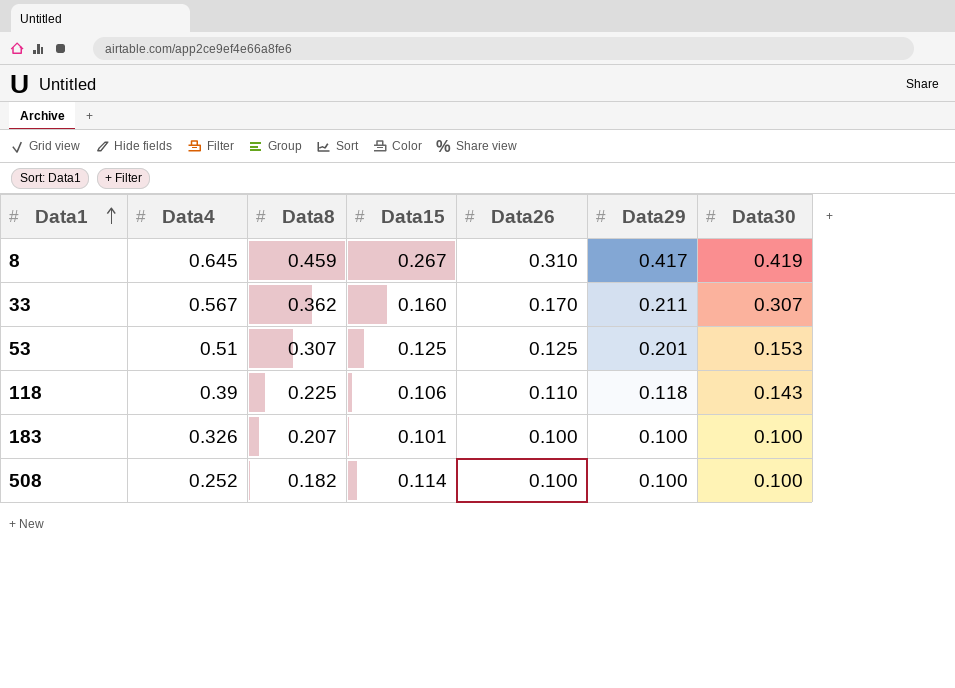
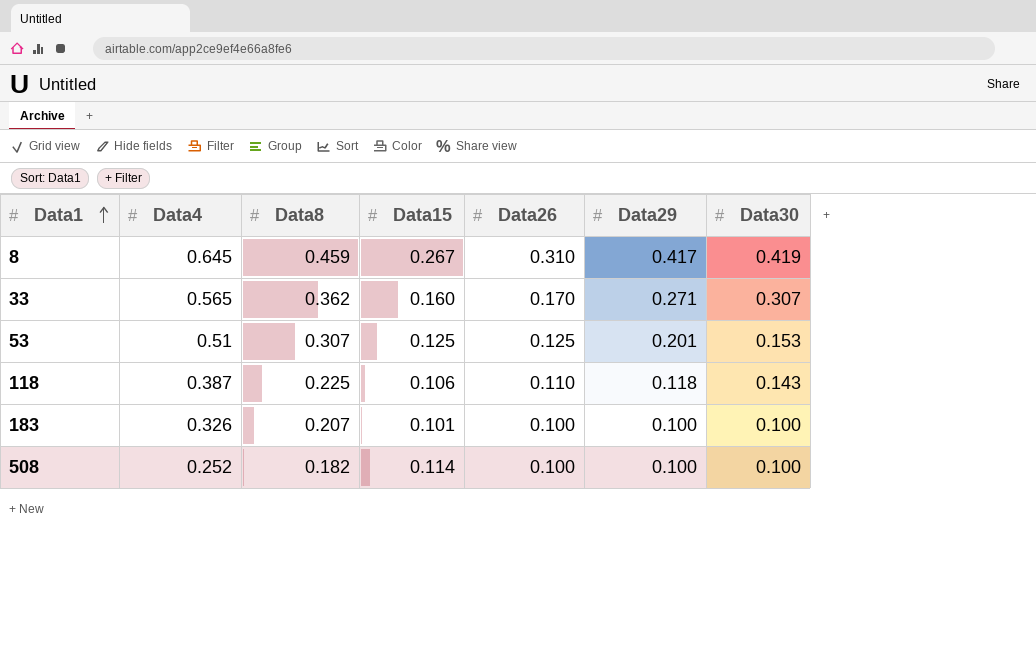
33 | Data4: 0.567 -> 0.565
33 | Data29: 0.211 -> 0.271
118 | Data4: 0.39 -> 0.387

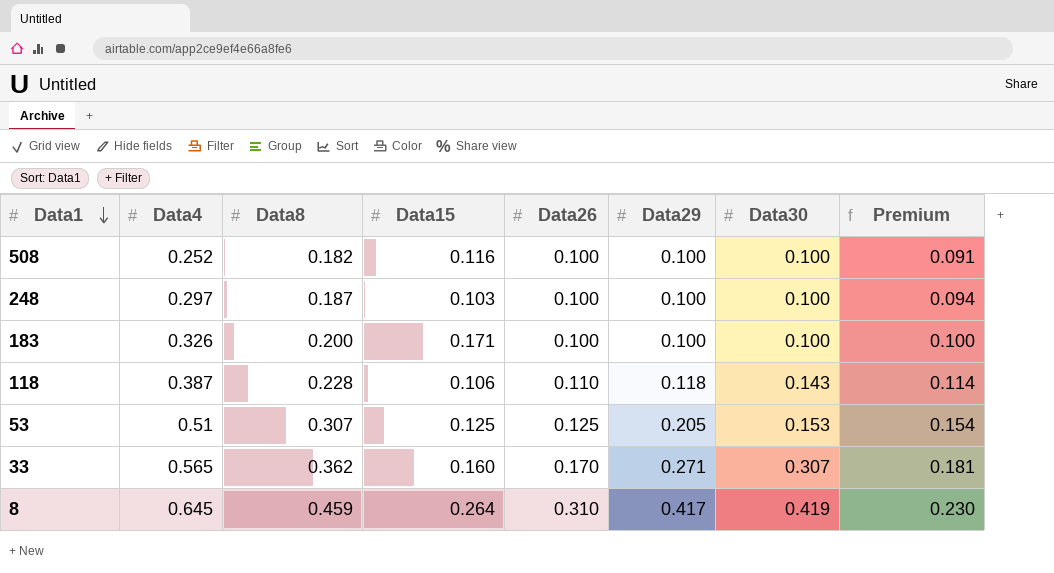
row order: Data1 ascending -> Data1 descending
column Premium | formula: none -> [Data8] * 0.5
508 | Data15: 0.114 -> 0.116
row 248: none -> 0.297 | 0.187 | 0.103 | 0.100 | 0.100 | 0.100 | 0.094
183 | Data8: 0.207 -> 0.200
183 | Data15: 0.101 -> 0.171
118 | Data8: 0.225 -> 0.228
53 | Data29: 0.201 -> 0.205
8 | Data15: 0.267 -> 0.264

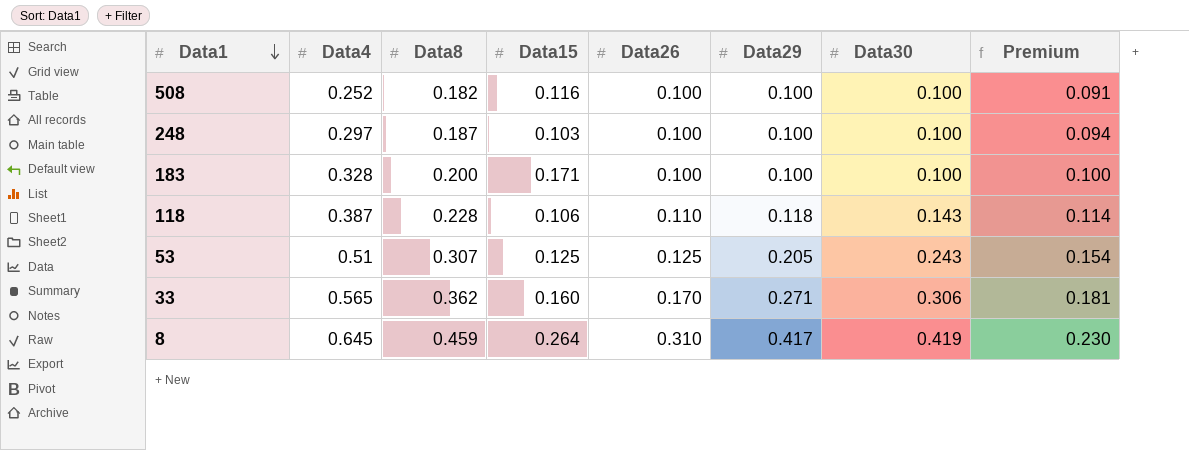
183 | Data4: 0.326 -> 0.328
53 | Data30: 0.153 -> 0.243
33 | Data30: 0.307 -> 0.306

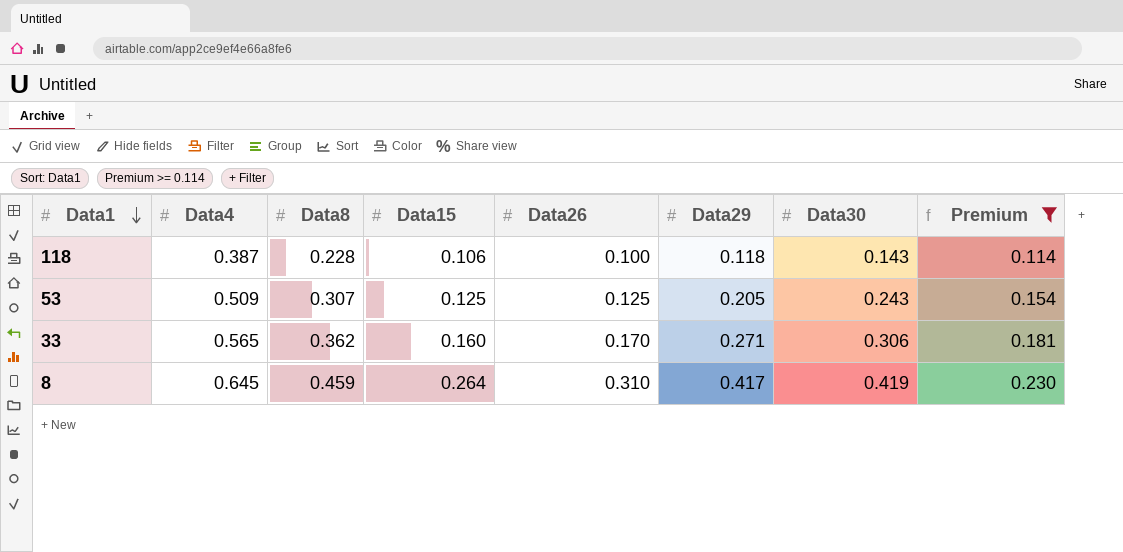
filter: none -> Premium >= 0.114
118 | Data26: 0.110 -> 0.100
53 | Data4: 0.51 -> 0.509

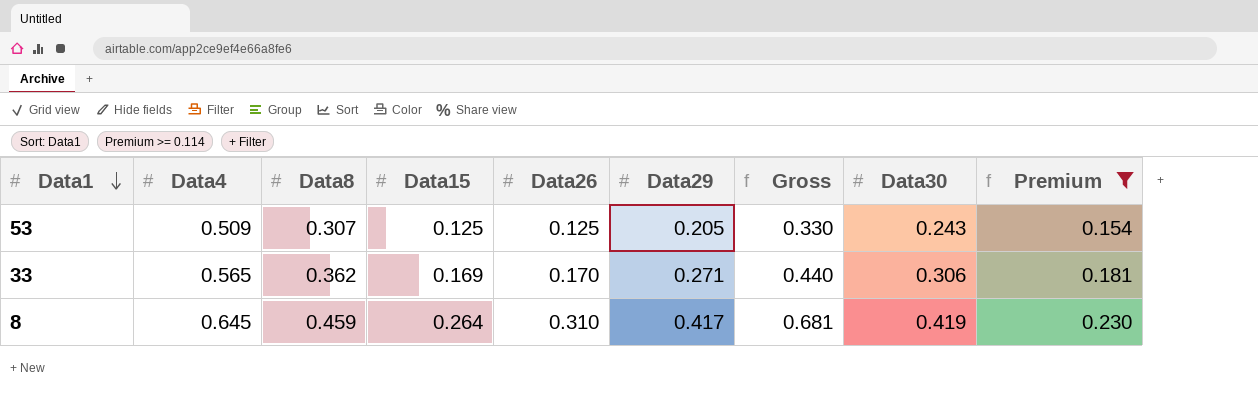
column Gross | formula: none -> [Data15] + [Data29]
row 118: 0.387 | 0.228 | 0.106 | 0.100 | 0.118 | 0.143 | 0.114 -> none
33 | Data15: 0.160 -> 0.169

